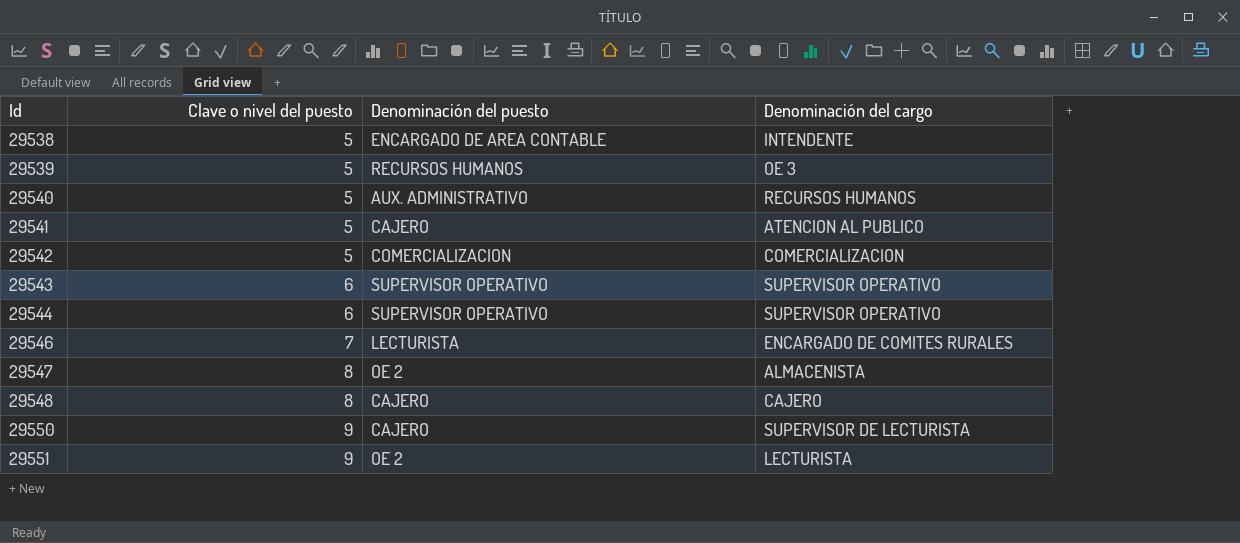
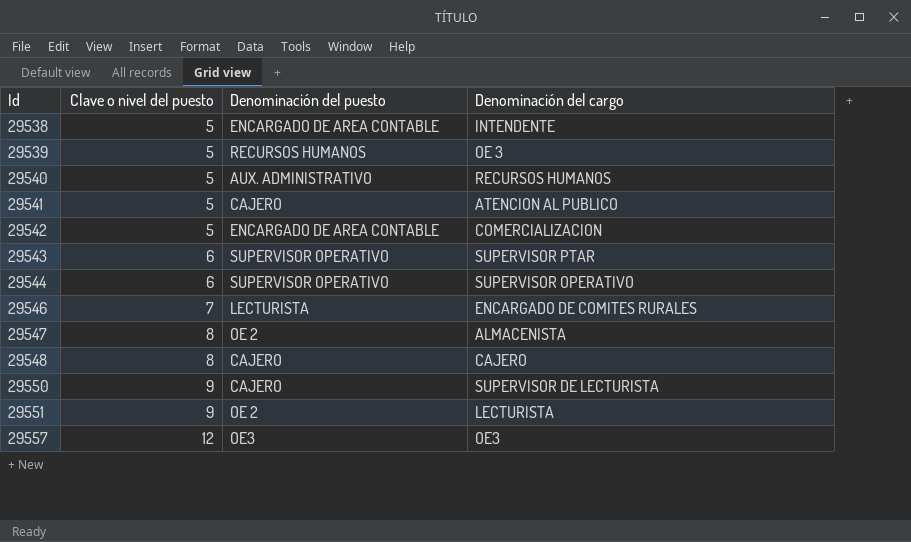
29542 | Denominación del puesto: COMERCIALIZACION -> ENCARGADO DE AREA CONTABLE
29543 | Denominación del cargo: SUPERVISOR OPERATIVO -> SUPERVISOR PTAR
row 29557: none -> 12 | OE3 | OE3

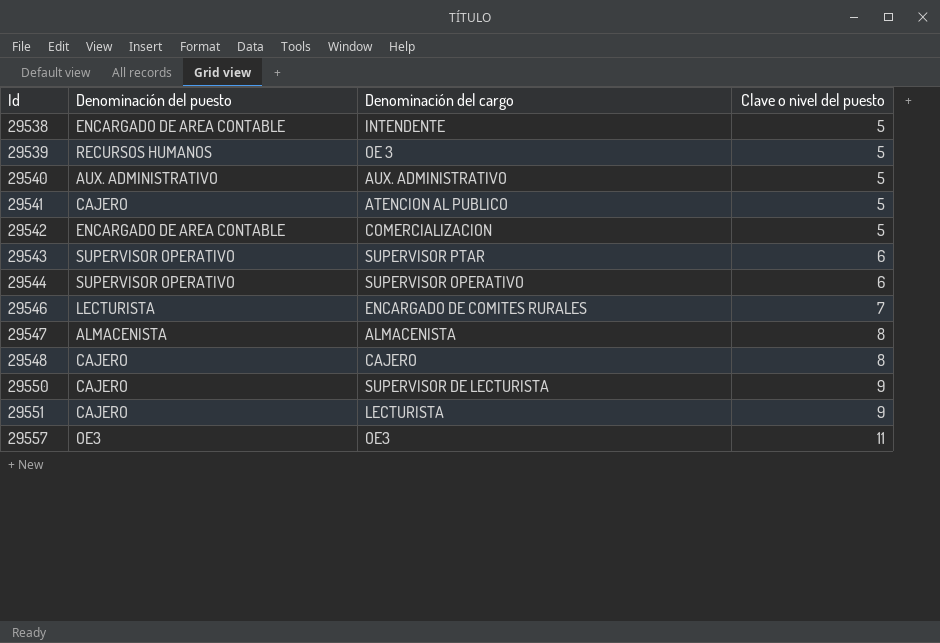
column Clave o nivel del puesto | position: 2 -> 4
29540 | Denominación del cargo: RECURSOS HUMANOS -> AUX. ADMINISTRATIVO
29547 | Denominación del puesto: OE 2 -> ALMACENISTA
29551 | Denominación del puesto: OE 2 -> CAJERO
29557 | Clave o nivel del puesto: 12 -> 11

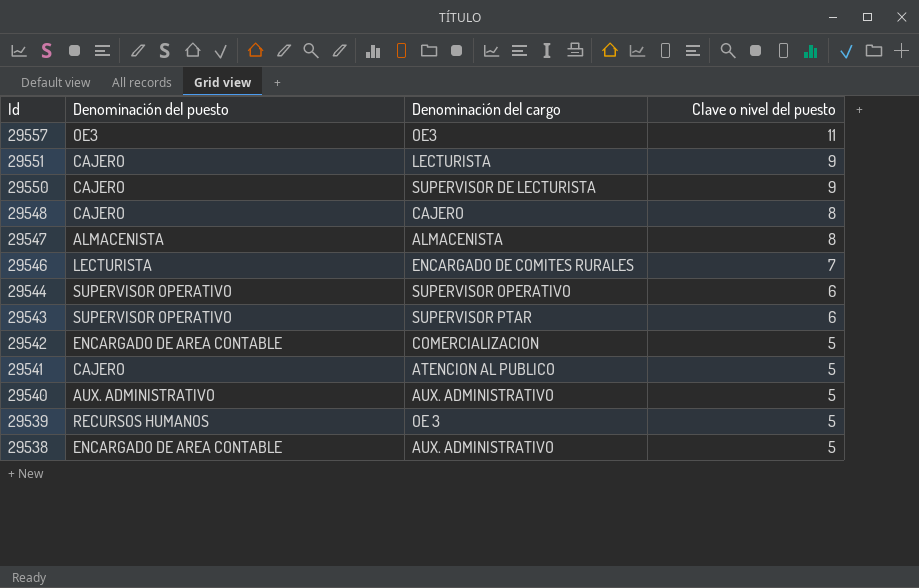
row order: Id ascending -> Id descending
29538 | Denominación del cargo: INTENDENTE -> AUX. ADMINISTRATIVO

